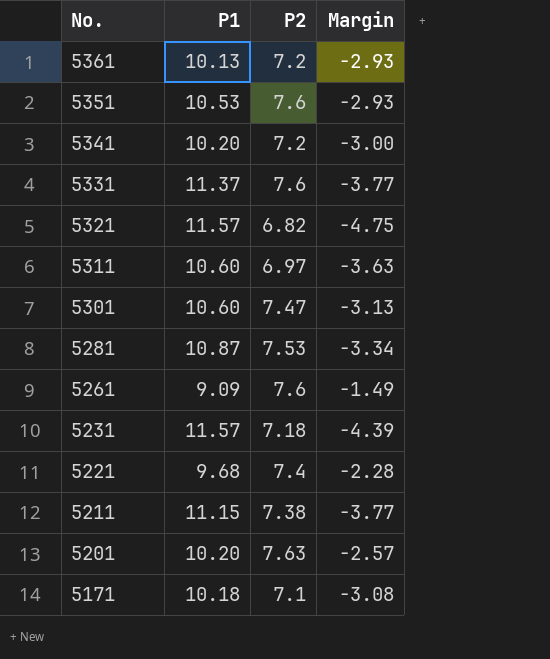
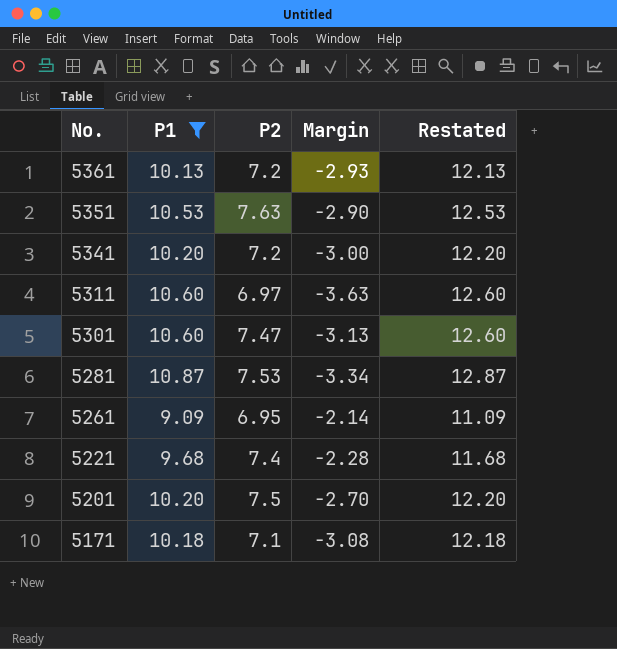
filter: none -> P1 <= 10.87
column Restated | formula: none -> [P1] + 2
5351 | P2: 7.6 -> 7.63
5351 | Margin: -2.93 -> -2.90
5261 | P2: 7.6 -> 6.95
5261 | Margin: -1.49 -> -2.14
5201 | P2: 7.63 -> 7.5
5201 | Margin: -2.57 -> -2.70

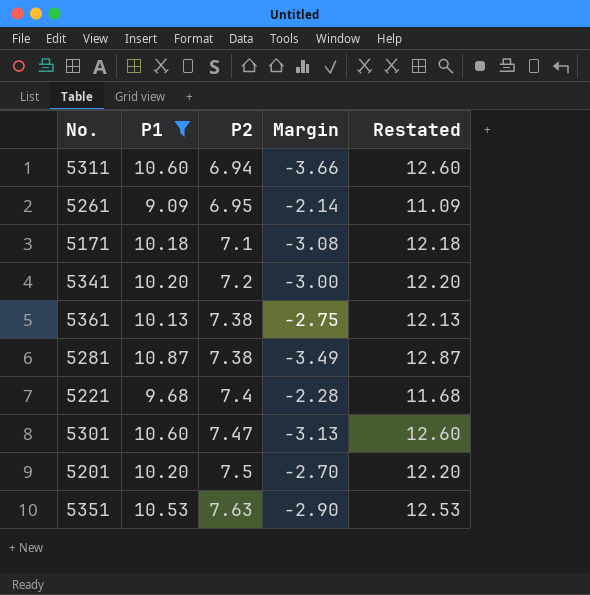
row order: No. descending -> P2 ascending
5311 | P2: 6.97 -> 6.94
5311 | Margin: -3.63 -> -3.66
5361 | P2: 7.2 -> 7.38
5361 | Margin: -2.93 -> -2.75
5281 | P2: 7.53 -> 7.38
5281 | Margin: -3.34 -> -3.49

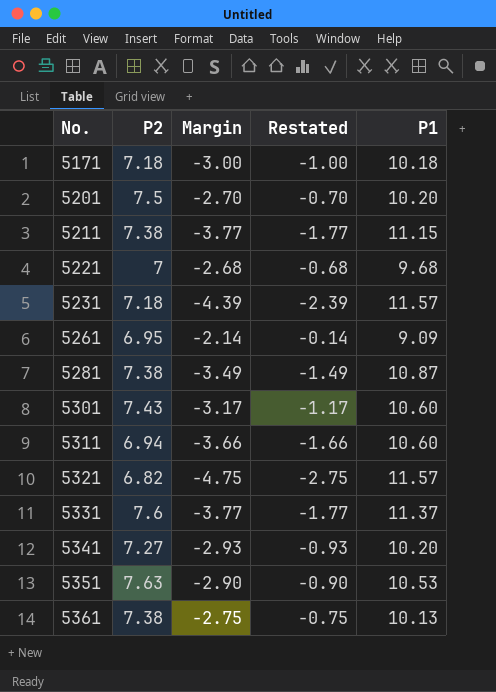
filter: P1 <= 10.87 -> none
row order: P2 ascending -> No. ascending
column Restated | formula: [P1] + 2 -> [Margin] + 2
column P1 | position: 2 -> 5
5171 | P2: 7.1 -> 7.18
5171 | Margin: -3.08 -> -3.00
5221 | P2: 7.4 -> 7
5221 | Margin: -2.28 -> -2.68
5301 | P2: 7.47 -> 7.43
5301 | Margin: -3.13 -> -3.17
5341 | P2: 7.2 -> 7.27
5341 | Margin: -3.00 -> -2.93

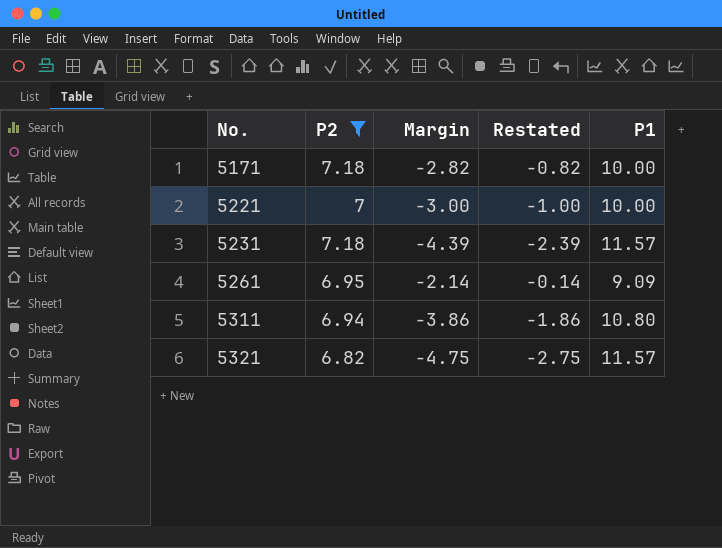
filter: none -> P2 <= 7.18
5171 | Margin: -3.00 -> -2.82
5171 | Restated: -1.00 -> -0.82
5171 | P1: 10.18 -> 10.00
5221 | Margin: -2.68 -> -3.00
5221 | Restated: -0.68 -> -1.00
5221 | P1: 9.68 -> 10.00
5311 | Margin: -3.66 -> -3.86
5311 | Restated: -1.66 -> -1.86
5311 | P1: 10.60 -> 10.80

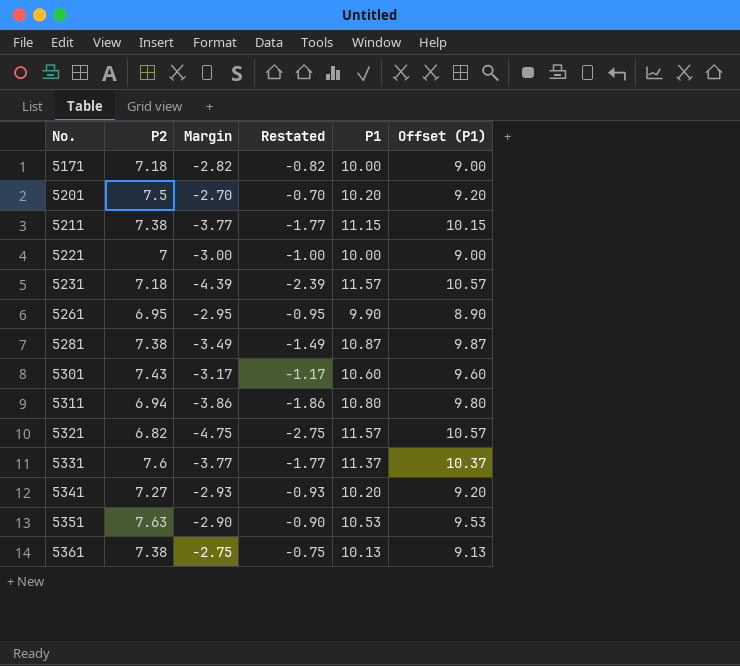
filter: P2 <= 7.18 -> none
column Offset (P1) | formula: none -> [P1] - 1
5261 | Margin: -2.14 -> -2.95
5261 | Restated: -0.14 -> -0.95
5261 | P1: 9.09 -> 9.90

